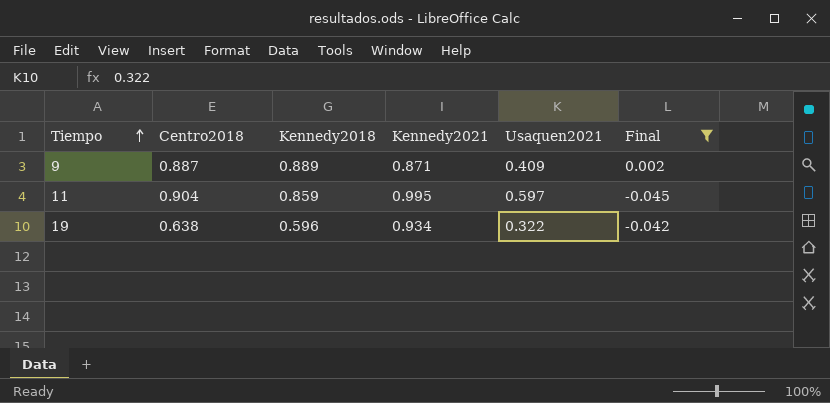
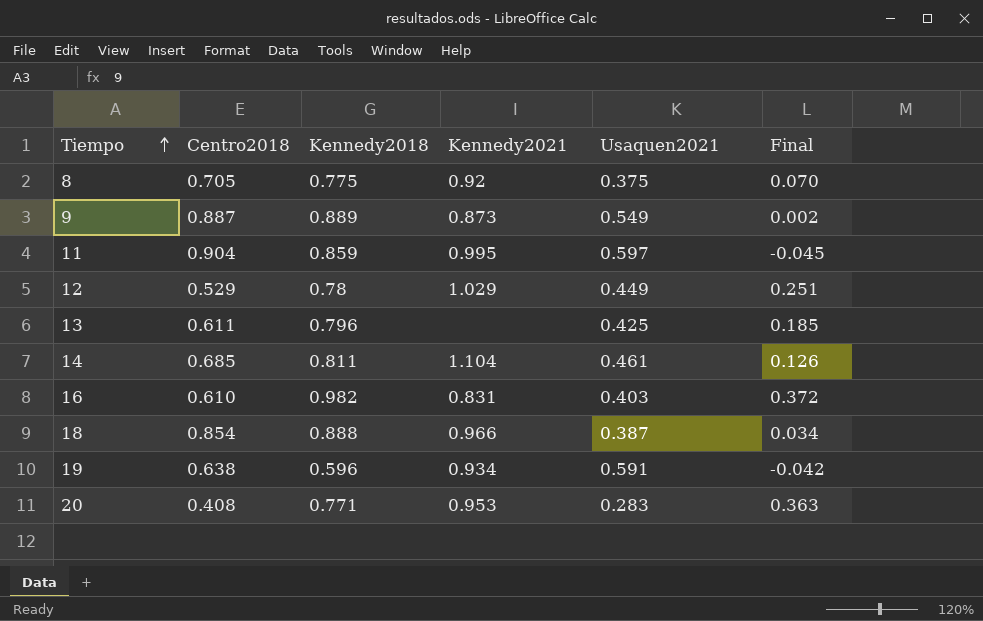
filter: Final <= 0.002 -> none
9 | Kennedy2021: 0.871 -> 0.873
9 | Usaquen2021: 0.409 -> 0.549
19 | Usaquen2021: 0.322 -> 0.591

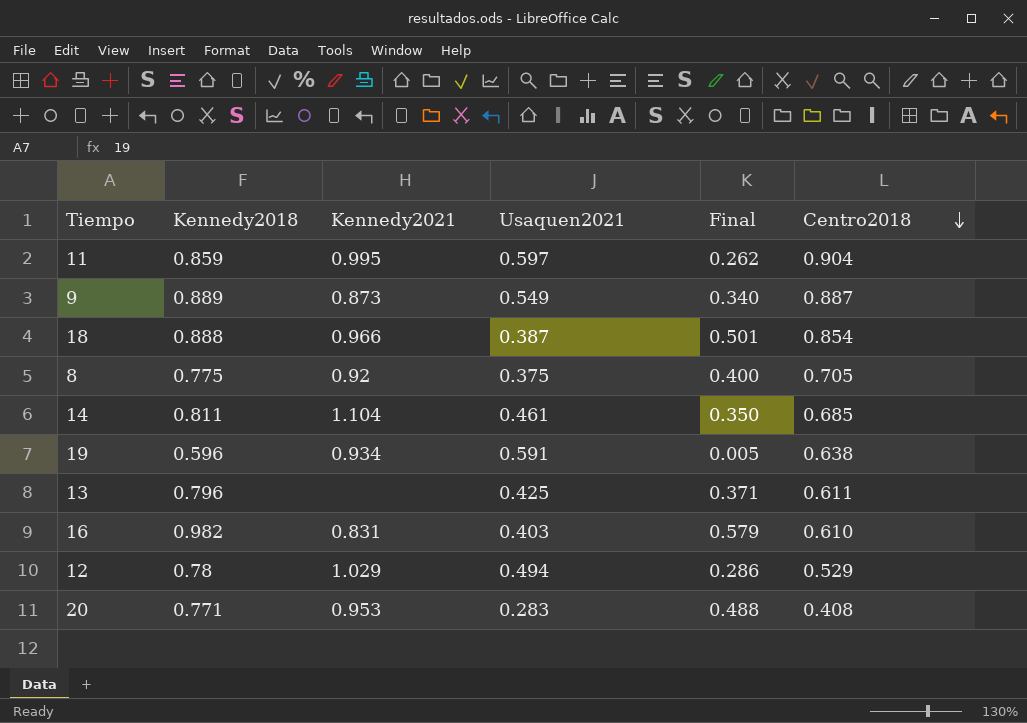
row order: Tiempo ascending -> Centro2018 descending
column Final | formula: [Kennedy2018] - [Centro2018] -> [Kennedy2018] - [Usaquen2021]
column Centro2018 | position: 2 -> 6
12 | Usaquen2021: 0.449 -> 0.494

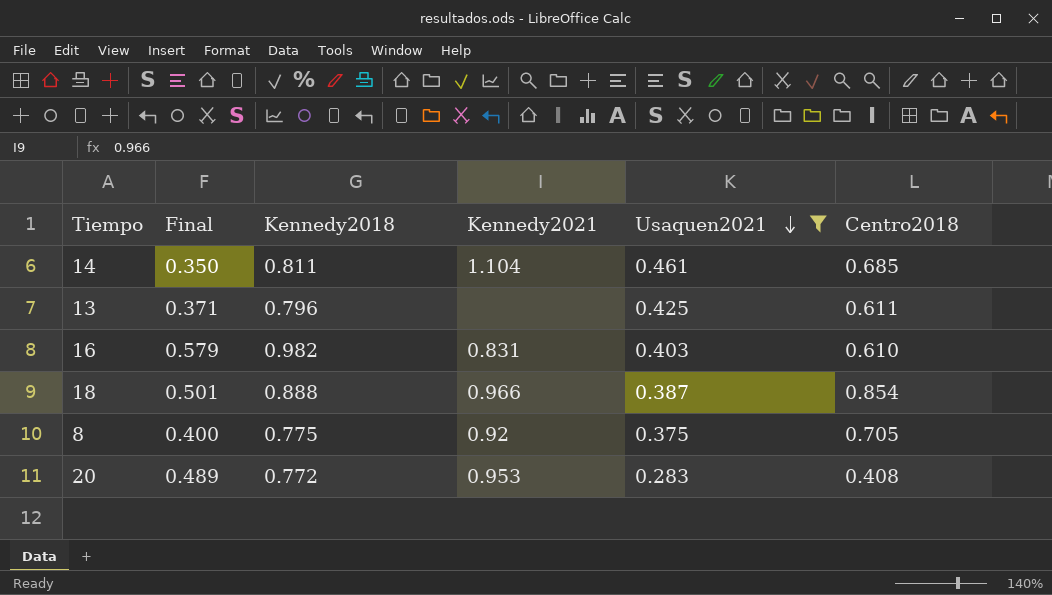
filter: none -> Usaquen2021 <= 0.461
row order: Centro2018 descending -> Usaquen2021 descending
column Final | position: 5 -> 2
20 | Final: 0.488 -> 0.489
20 | Kennedy2018: 0.771 -> 0.772

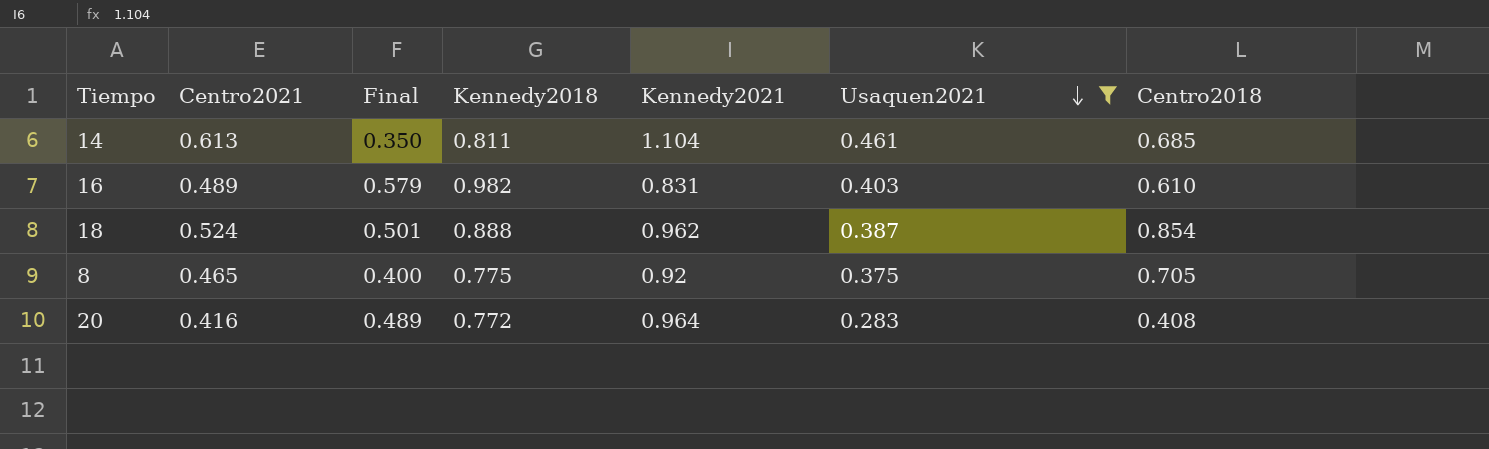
column Centro2021 | position: none -> 2
row 13: 0.371 | 0.796 | none | 0.425 | 0.611 -> none
18 | Kennedy2021: 0.966 -> 0.962
20 | Kennedy2021: 0.953 -> 0.964

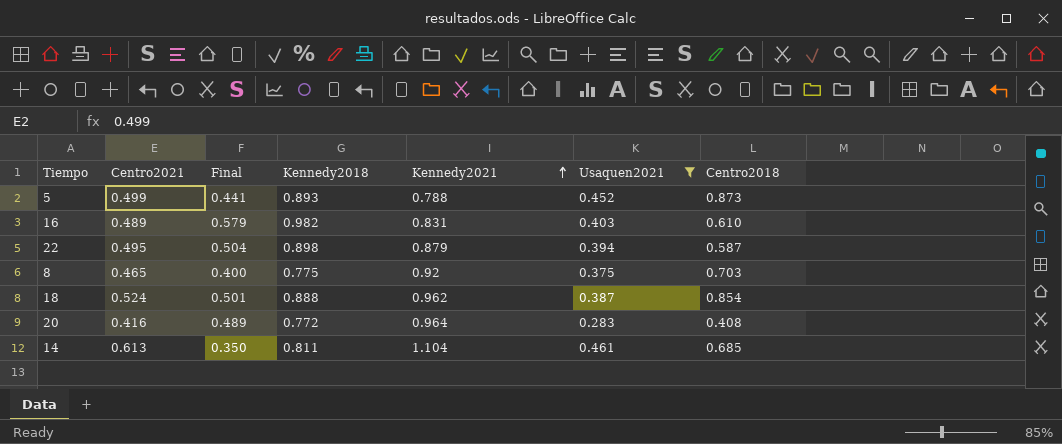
row order: Usaquen2021 descending -> Kennedy2021 ascending
row 5: none -> 0.499 | 0.441 | 0.893 | 0.788 | 0.452 | 0.873
row 22: none -> 0.495 | 0.504 | 0.898 | 0.879 | 0.394 | 0.587
8 | Centro2018: 0.705 -> 0.703

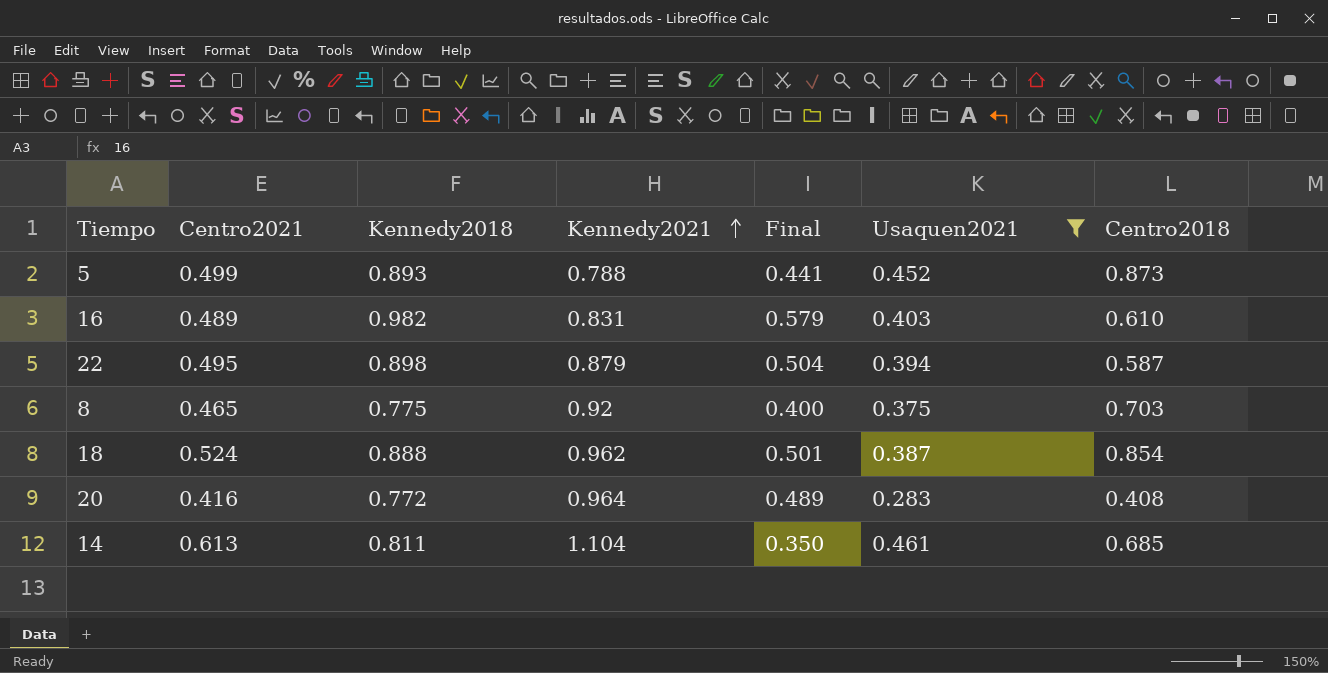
column Final | position: 3 -> 5

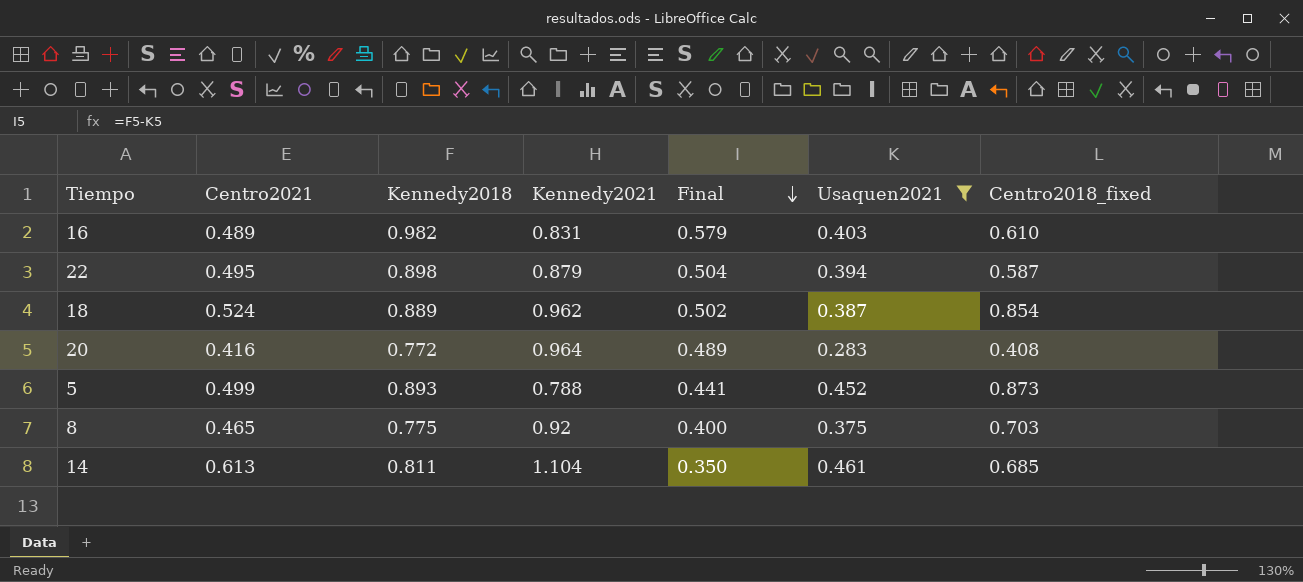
row order: Kennedy2021 ascending -> Final descending
column name: Centro2018 -> Centro2018_fixed
18 | Kennedy2018: 0.888 -> 0.889
18 | Final: 0.501 -> 0.502

